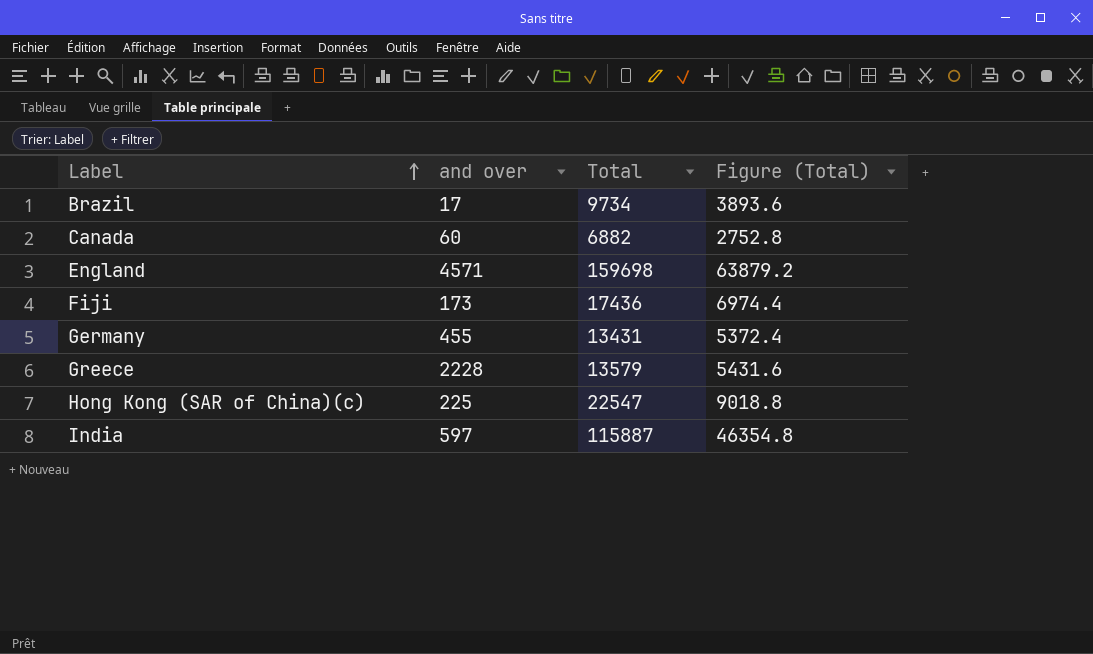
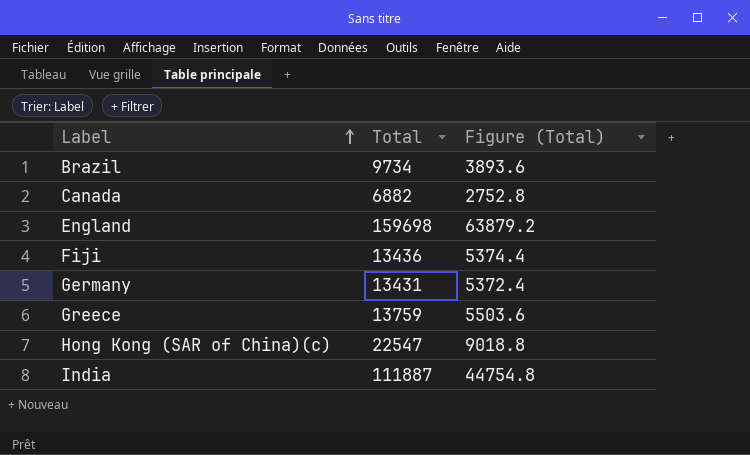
column and over | position: 2 -> none
Fiji | Total: 17436 -> 13436
Fiji | Figure (Total): 6974.4 -> 5374.4
Greece | Total: 13579 -> 13759
Greece | Figure (Total): 5431.6 -> 5503.6
India | Total: 115887 -> 111887
India | Figure (Total): 46354.8 -> 44754.8

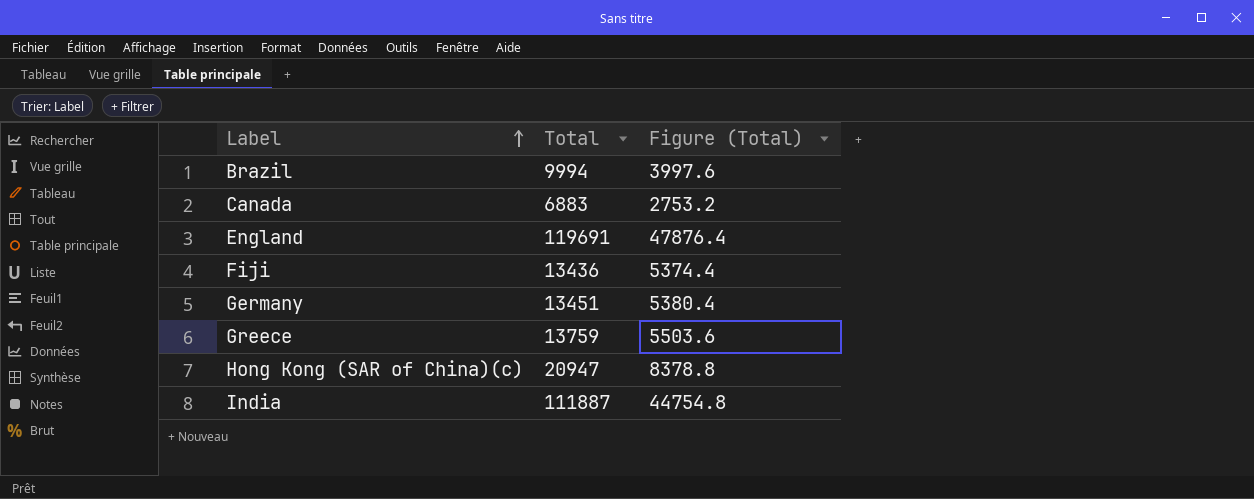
Brazil | Total: 9734 -> 9994
Brazil | Figure (Total): 3893.6 -> 3997.6
Canada | Total: 6882 -> 6883
Canada | Figure (Total): 2752.8 -> 2753.2
England | Total: 159698 -> 119691
England | Figure (Total): 63879.2 -> 47876.4
Germany | Total: 13431 -> 13451
Germany | Figure (Total): 5372.4 -> 5380.4
Hong Kong (SAR of China)(c) | Total: 22547 -> 20947
Hong Kong (SAR of China)(c) | Figure (Total): 9018.8 -> 8378.8

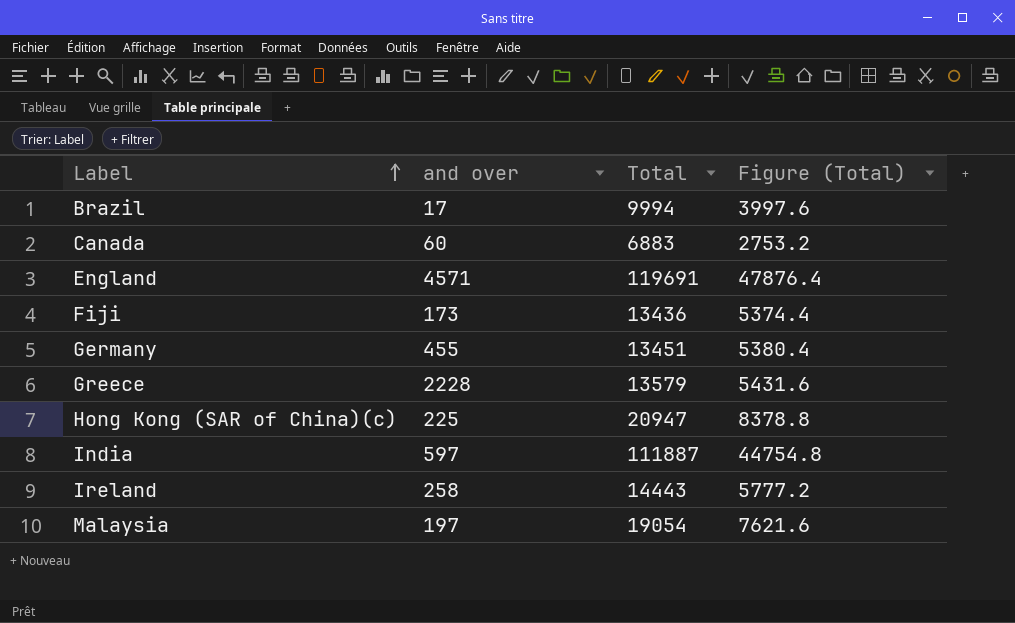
column and over | position: none -> 2
Greece | Total: 13759 -> 13579
Greece | Figure (Total): 5503.6 -> 5431.6
row Ireland: none -> 258 | 14443 | 5777.2
row Malaysia: none -> 197 | 19054 | 7621.6

